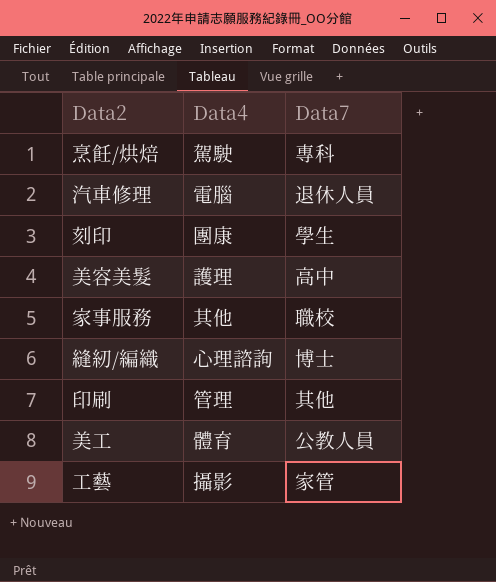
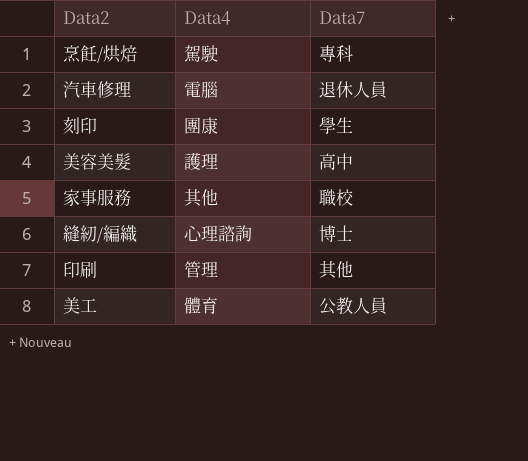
row 工藝: 攝影 | 家管 -> none

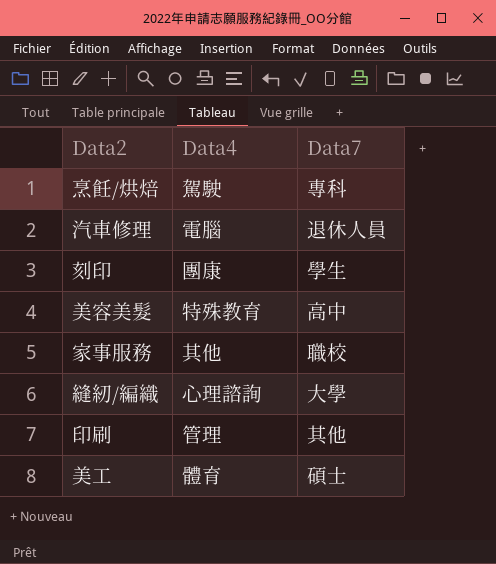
美容美髮 | Data4: 護理 -> 特殊教育
縫紉/編織 | Data7: 博士 -> 大學
美工 | Data7: 公教人員 -> 碩士

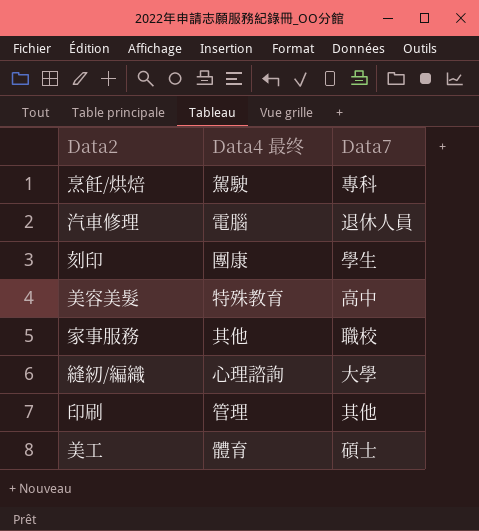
column name: Data4 -> Data4 最终

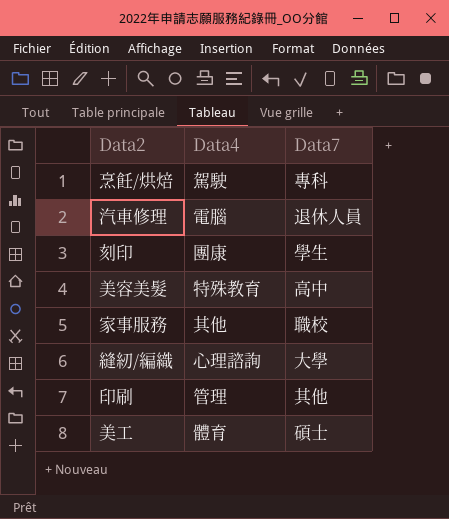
column name: Data4 最终 -> Data4

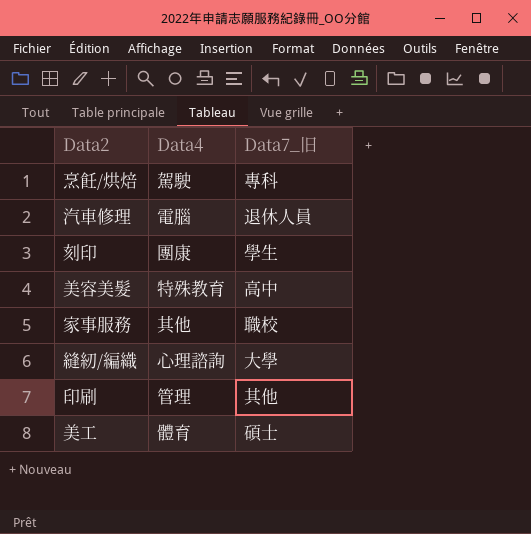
column name: Data7 -> Data7_旧

